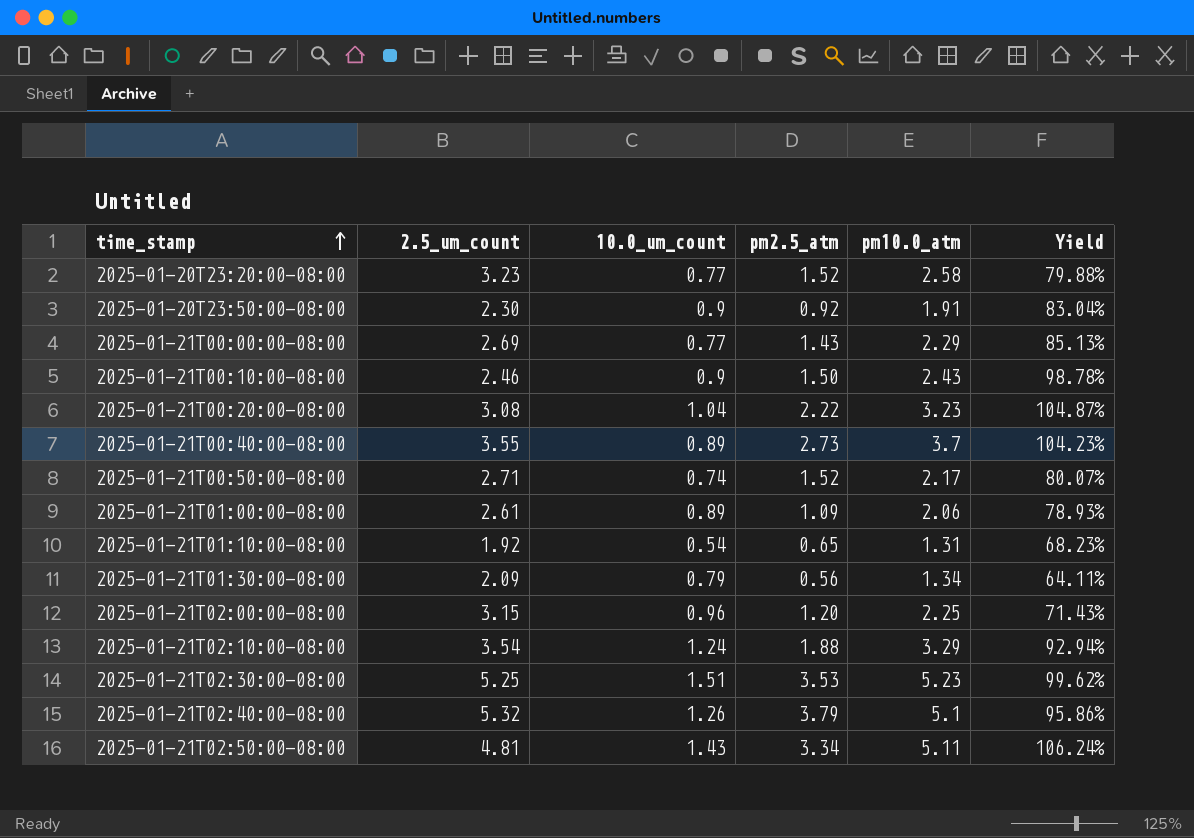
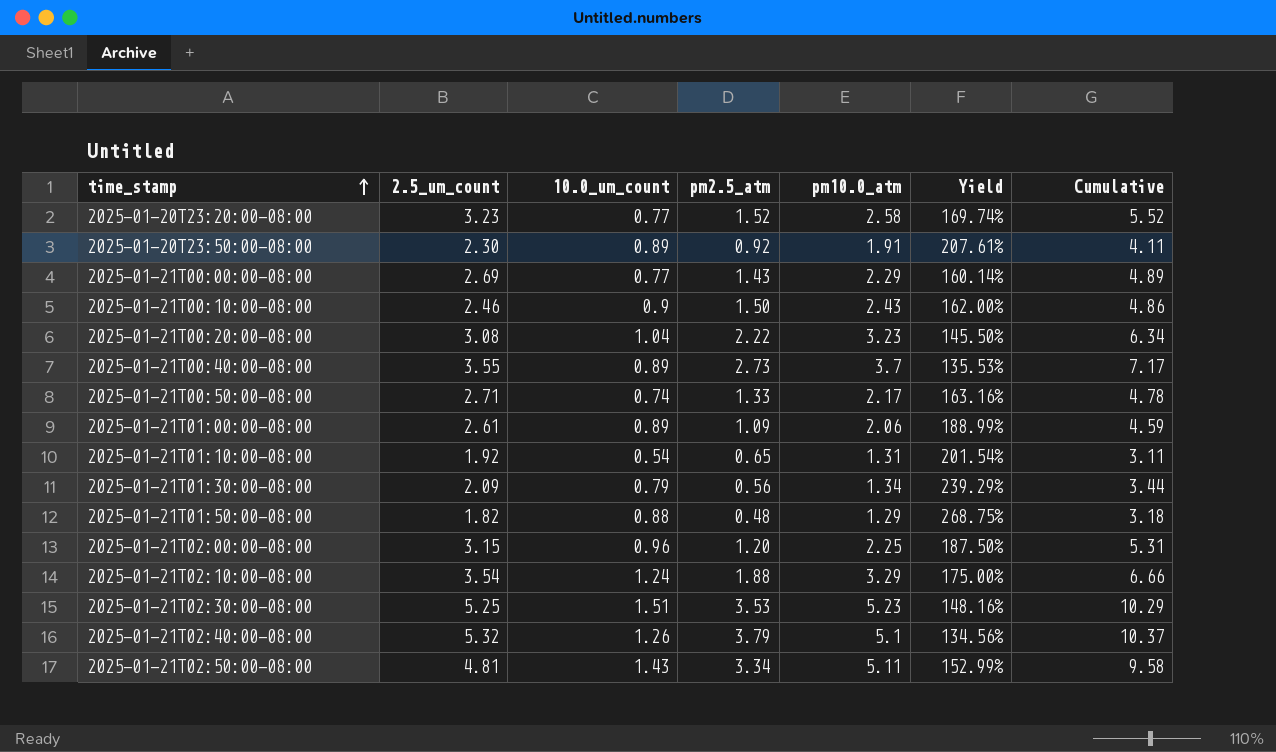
column Yield | formula: [pm10.0_atm] / [2.5_um_count] -> [pm10.0_atm] / [pm2.5_atm]
column Cumulative | formula: none -> [2.5_um_count] + [10.0_um_count] + [pm2.5_atm]
2025-01-20T23:50:00-08:00 | 10.0_um_count: 0.9 -> 0.89
2025-01-21T00:50:00-08:00 | pm2.5_atm: 1.52 -> 1.33
row 2025-01-21T01:50:00-08:00: none -> 1.82 | 0.88 | 0.48 | 1.29 | 268.75% | 3.18

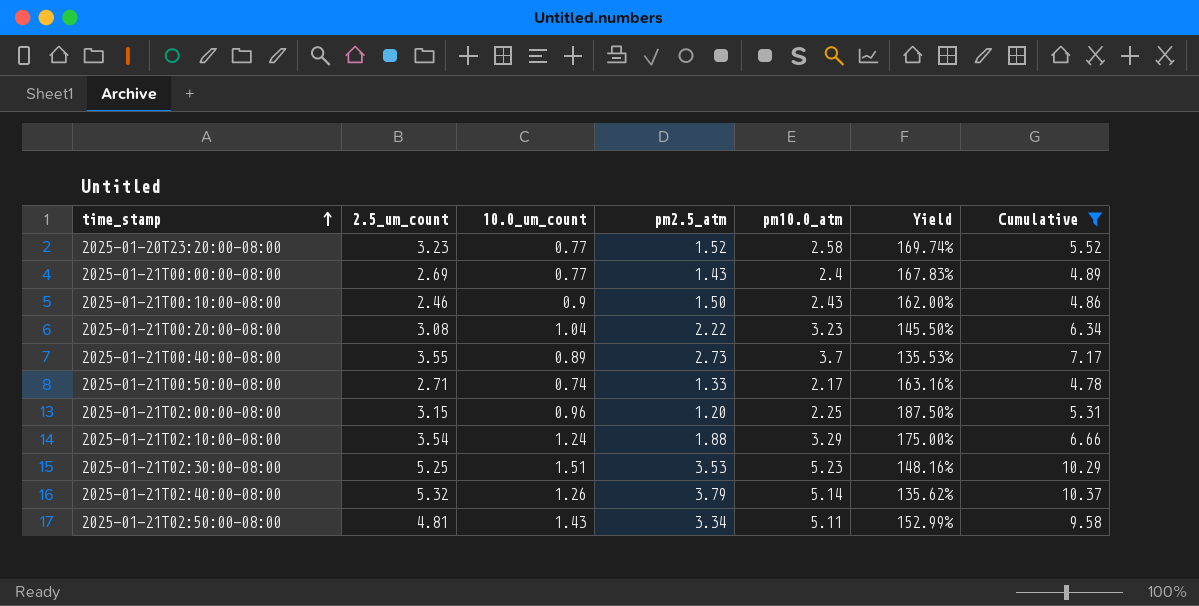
filter: none -> Cumulative >= 4.78
2025-01-21T00:00:00-08:00 | pm10.0_atm: 2.29 -> 2.4
2025-01-21T00:00:00-08:00 | Yield: 160.14% -> 167.83%
2025-01-21T02:40:00-08:00 | pm10.0_atm: 5.1 -> 5.14
2025-01-21T02:40:00-08:00 | Yield: 134.56% -> 135.62%

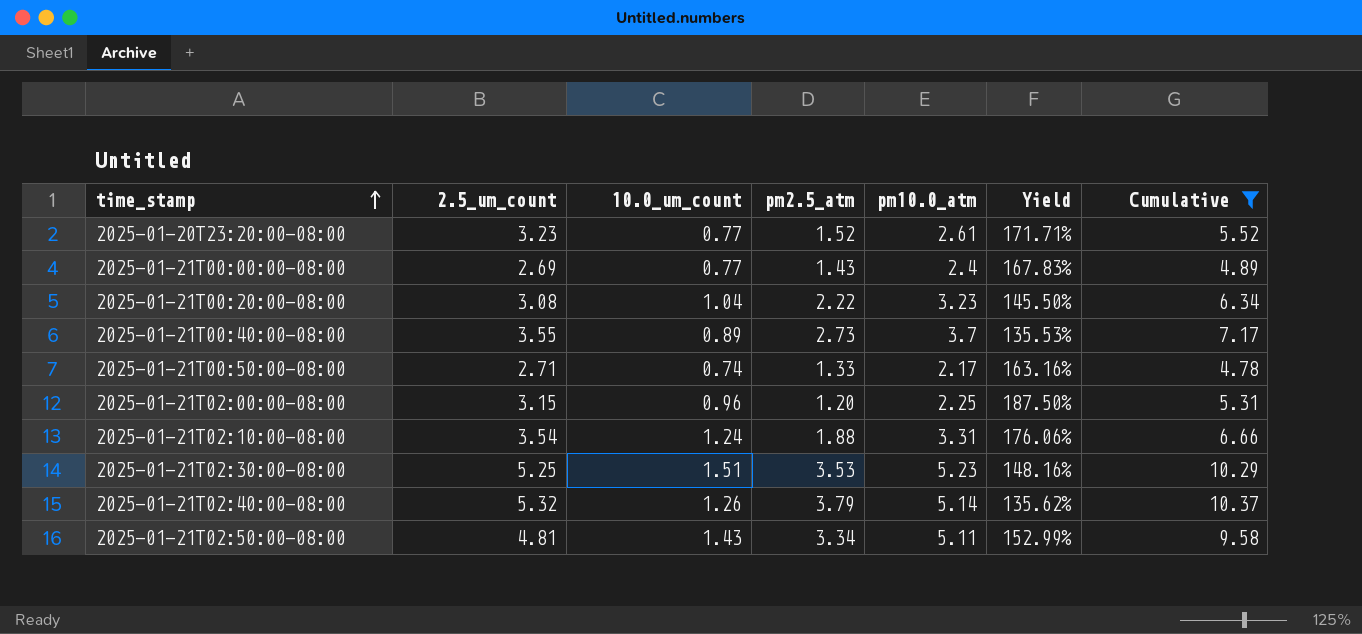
row 2025-01-21T00:10:00-08:00: 2.46 | 0.9 | 1.50 | 2.43 | 162.00% | 4.86 -> none
2025-01-20T23:20:00-08:00 | pm10.0_atm: 2.58 -> 2.61
2025-01-20T23:20:00-08:00 | Yield: 169.74% -> 171.71%
2025-01-21T02:10:00-08:00 | pm10.0_atm: 3.29 -> 3.31
2025-01-21T02:10:00-08:00 | Yield: 175.00% -> 176.06%

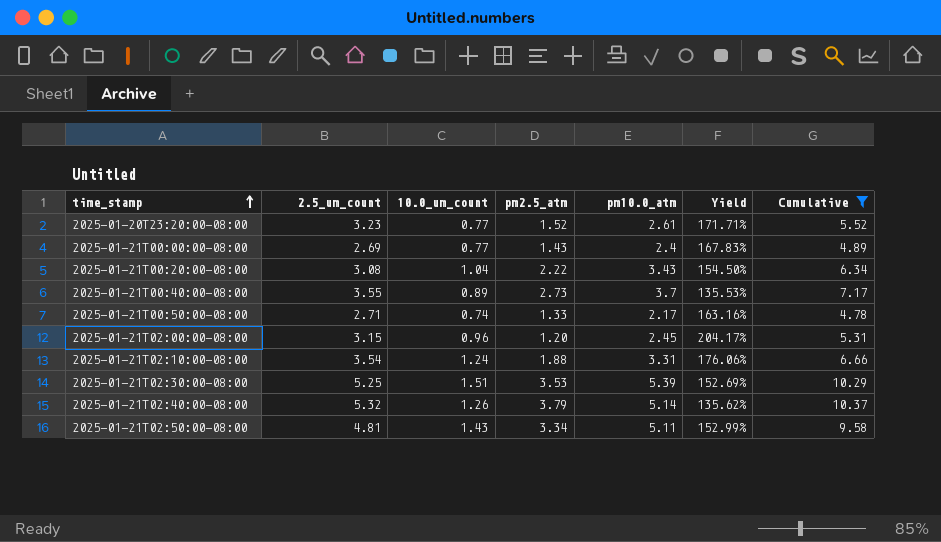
2025-01-21T00:20:00-08:00 | pm10.0_atm: 3.23 -> 3.43
2025-01-21T00:20:00-08:00 | Yield: 145.50% -> 154.50%
2025-01-21T02:00:00-08:00 | pm10.0_atm: 2.25 -> 2.45
2025-01-21T02:00:00-08:00 | Yield: 187.50% -> 204.17%
2025-01-21T02:30:00-08:00 | pm10.0_atm: 5.23 -> 5.39
2025-01-21T02:30:00-08:00 | Yield: 148.16% -> 152.69%

